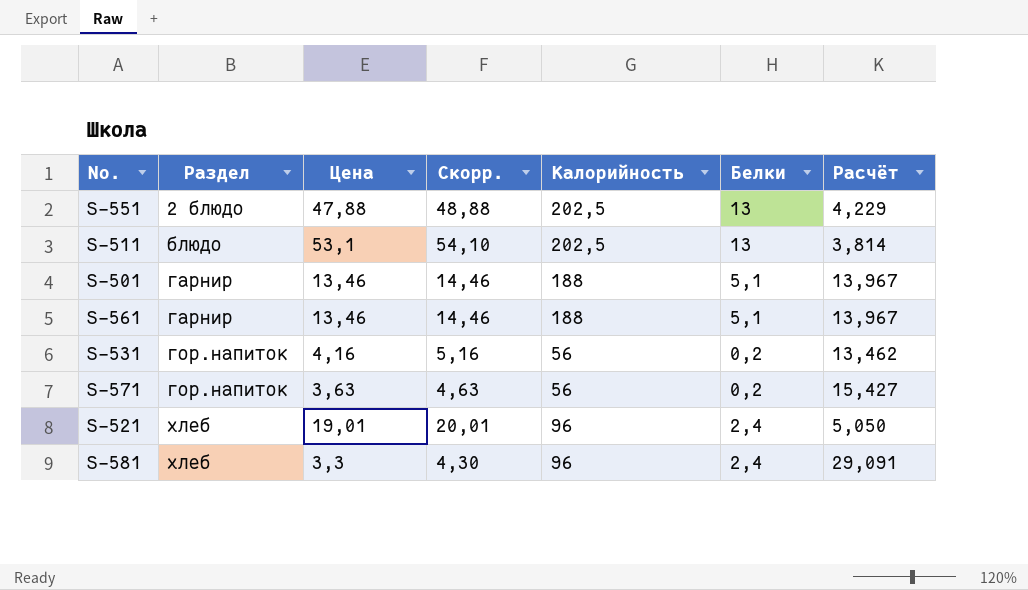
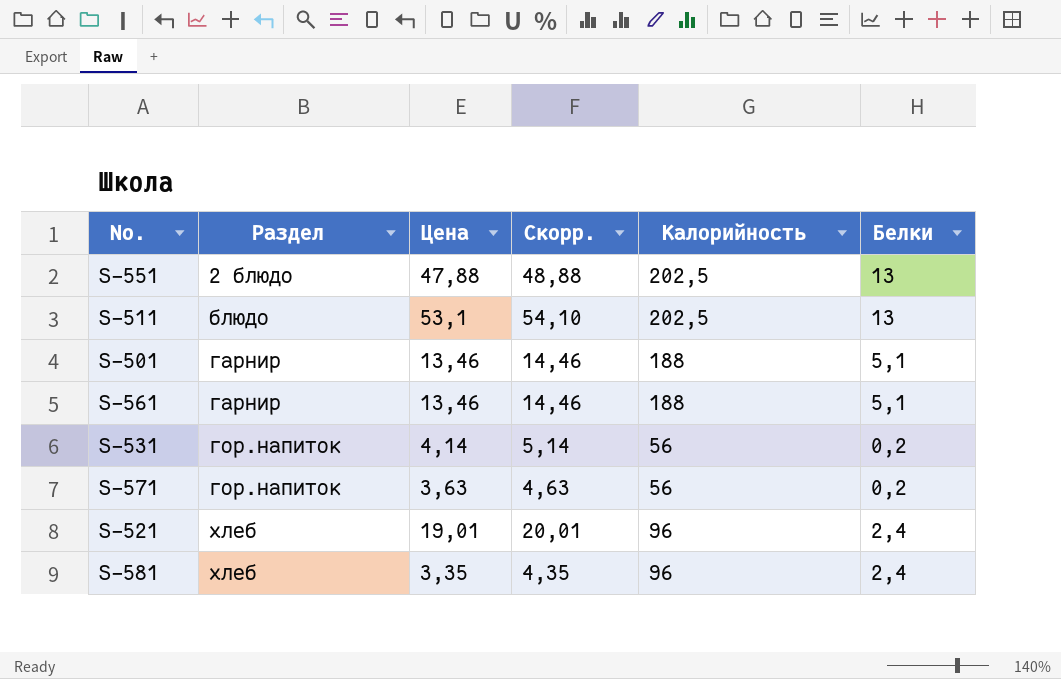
column Расчёт | formula: [Калорийность] / [Цена] -> none
S-531 | Цена: 4,16 -> 4,14
S-531 | Скорр.: 5,16 -> 5,14
S-581 | Цена: 3,3 -> 3,35
S-581 | Скорр.: 4,30 -> 4,35

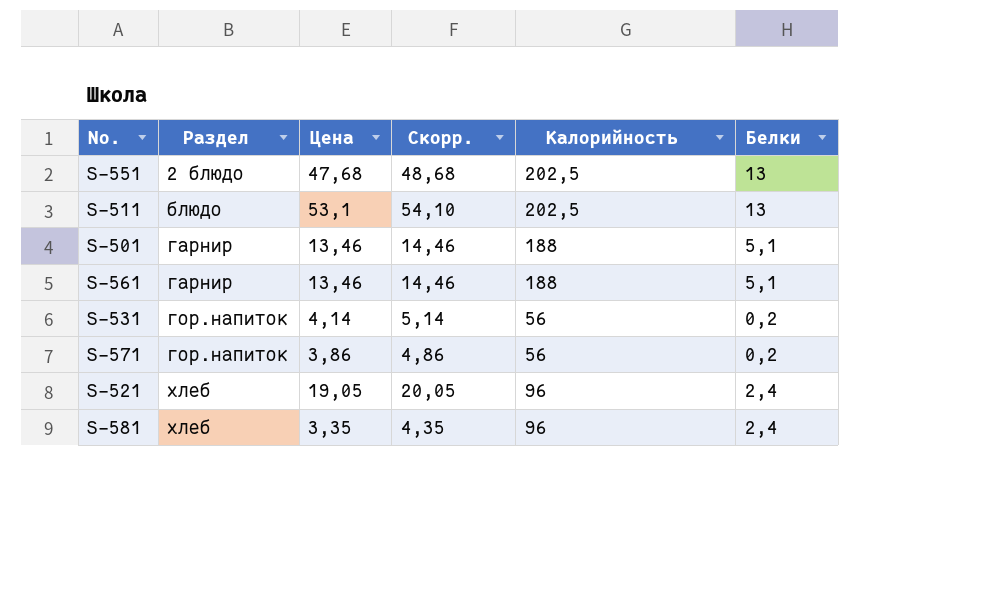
S-551 | Цена: 47,88 -> 47,68
S-551 | Скорр.: 48,88 -> 48,68
S-571 | Цена: 3,63 -> 3,86
S-571 | Скорр.: 4,63 -> 4,86
S-521 | Цена: 19,01 -> 19,05
S-521 | Скорр.: 20,01 -> 20,05

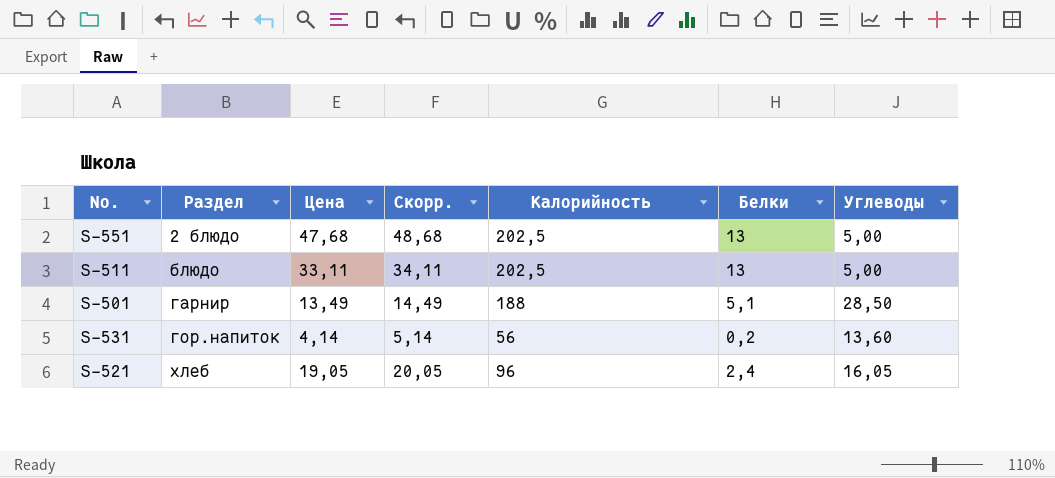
column Углеводы | position: none -> 7
row S-561: гарнир | 13,46 | 14,46 | 188 | 5,1 -> none
row S-571: гор.напиток | 3,86 | 4,86 | 56 | 0,2 -> none
row S-581: хлеб | 3,35 | 4,35 | 96 | 2,4 -> none
S-511 | Цена: 53,1 -> 33,11
S-511 | Скорр.: 54,10 -> 34,11
S-501 | Цена: 13,46 -> 13,49
S-501 | Скорр.: 14,46 -> 14,49

